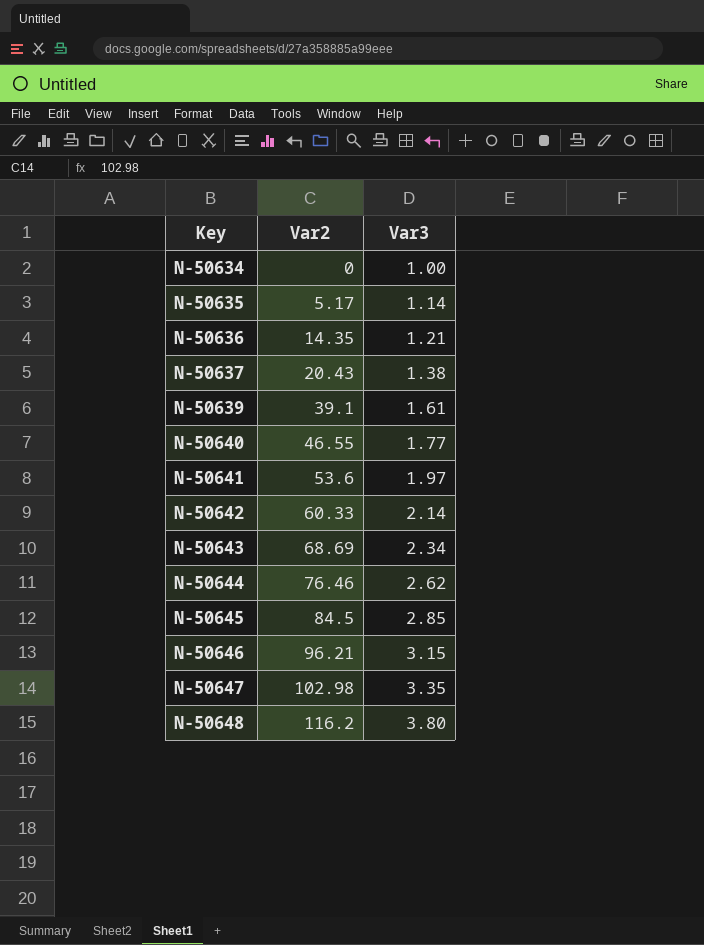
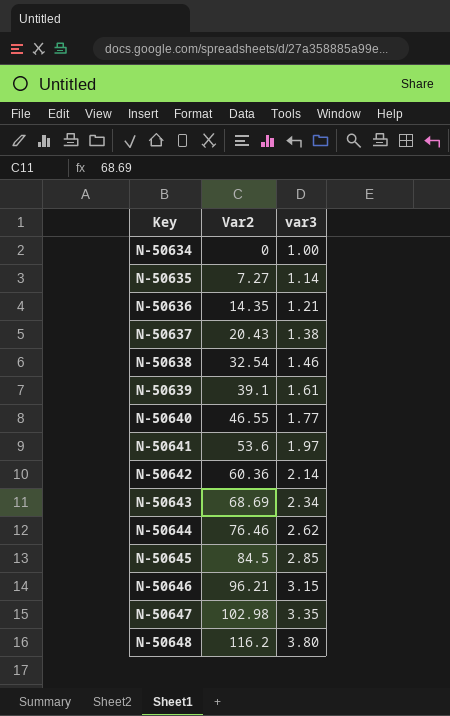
column name: Var3 -> var3
N-50635 | Var2: 5.17 -> 7.27
row N-50638: none -> 32.54 | 1.46
N-50642 | Var2: 60.33 -> 60.36

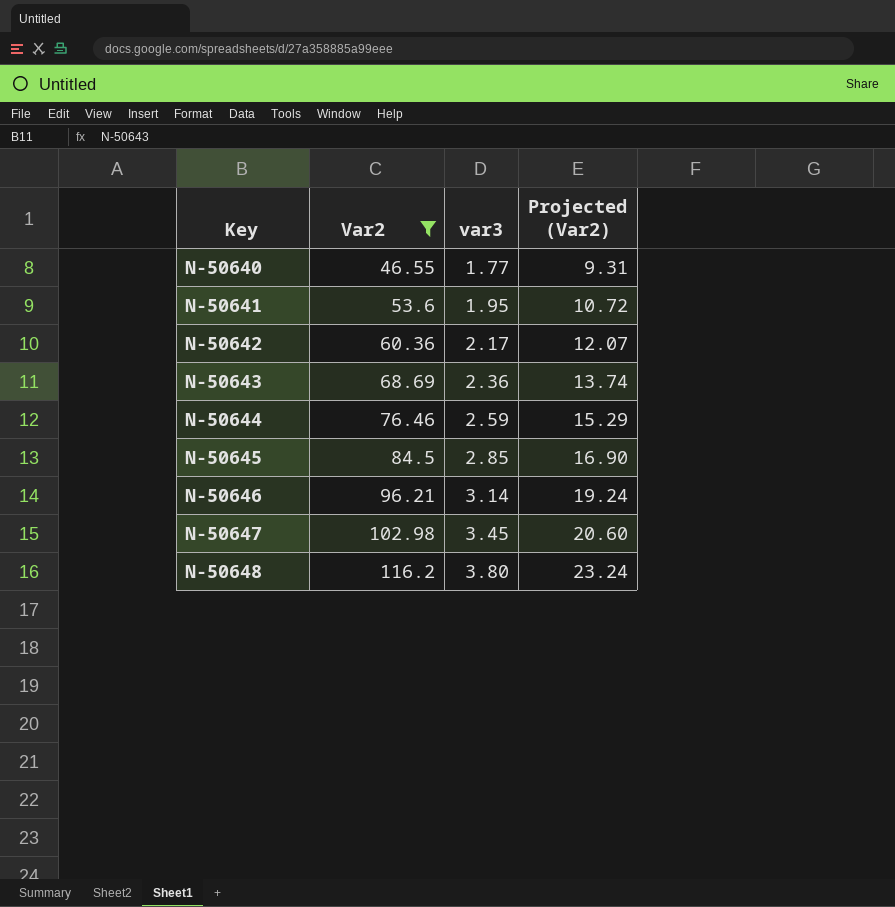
filter: none -> Var2 >= 46.55
column Projected (Var2) | formula: none -> [Var2] * 0.2
N-50641 | var3: 1.97 -> 1.95
N-50642 | var3: 2.14 -> 2.17
N-50643 | var3: 2.34 -> 2.36
N-50644 | var3: 2.62 -> 2.59
N-50646 | var3: 3.15 -> 3.14
N-50647 | var3: 3.35 -> 3.45

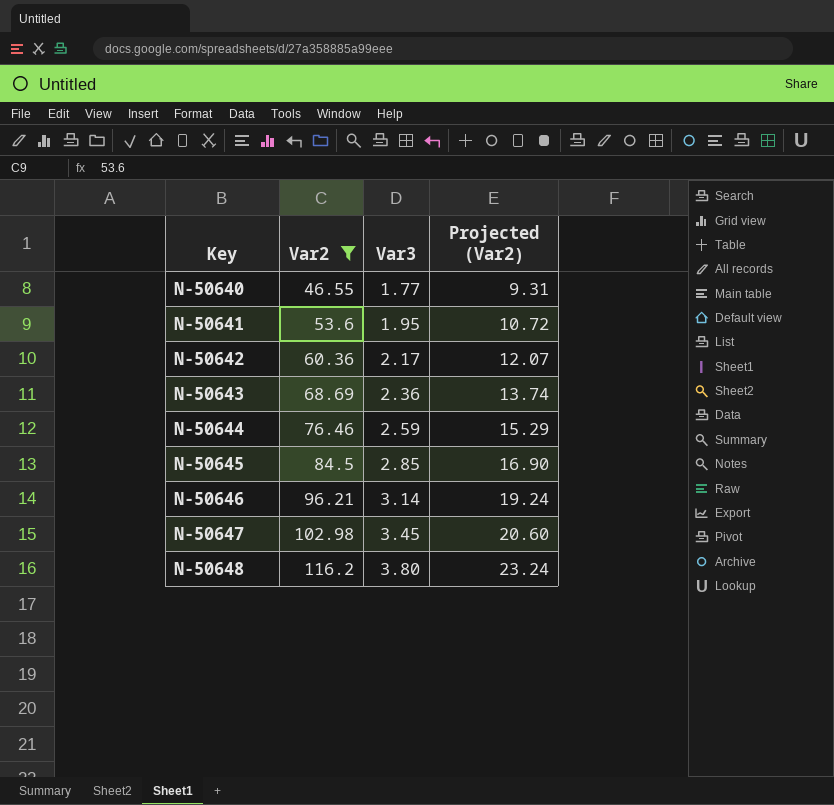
column name: var3 -> Var3

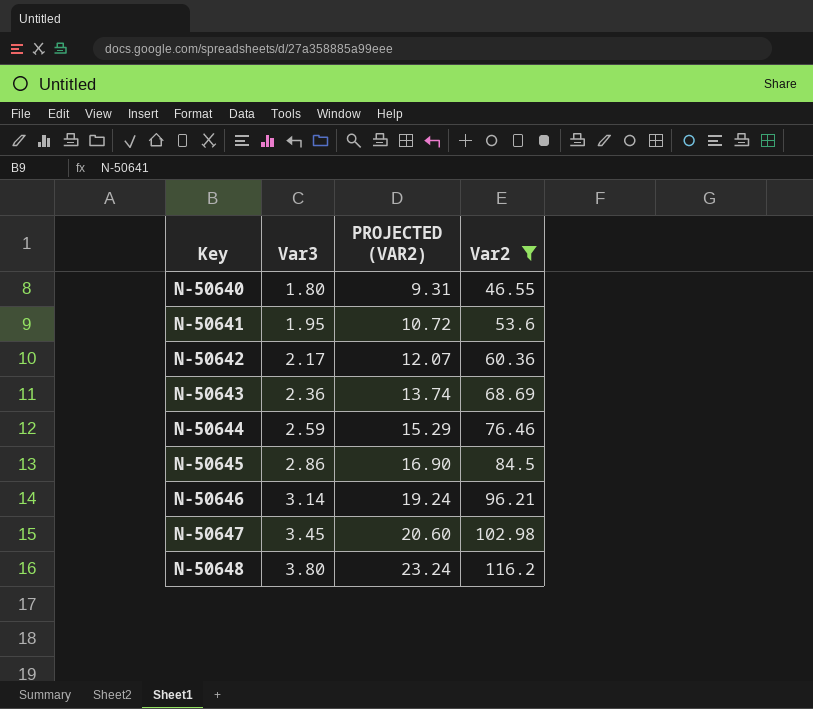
column name: Projected (Var2) -> PROJECTED (VAR2)
column Var2 | position: 2 -> 4
N-50640 | Var3: 1.77 -> 1.80
N-50645 | Var3: 2.85 -> 2.86

